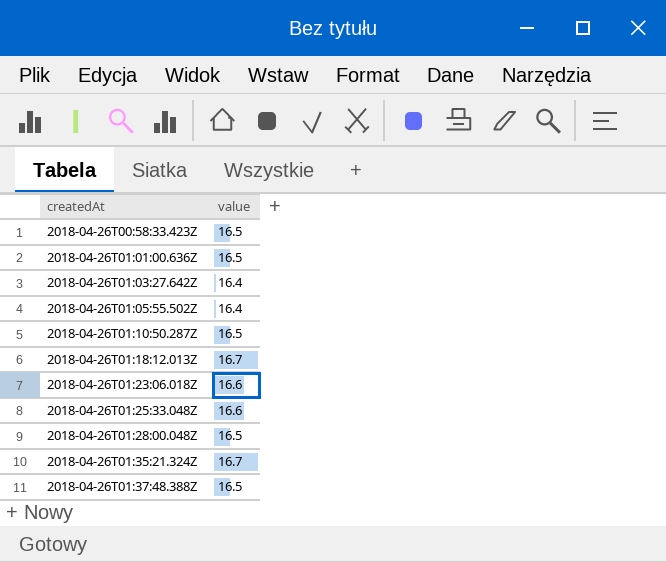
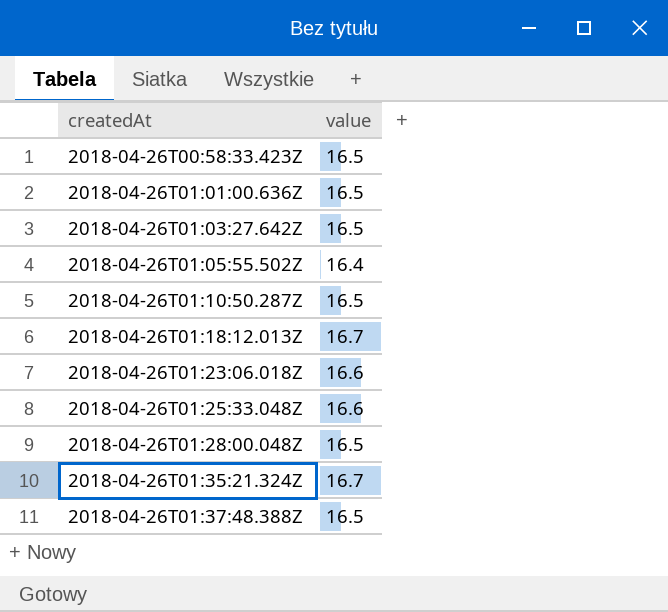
2018-04-26T01:03:27.642Z | value: 16.4 -> 16.5

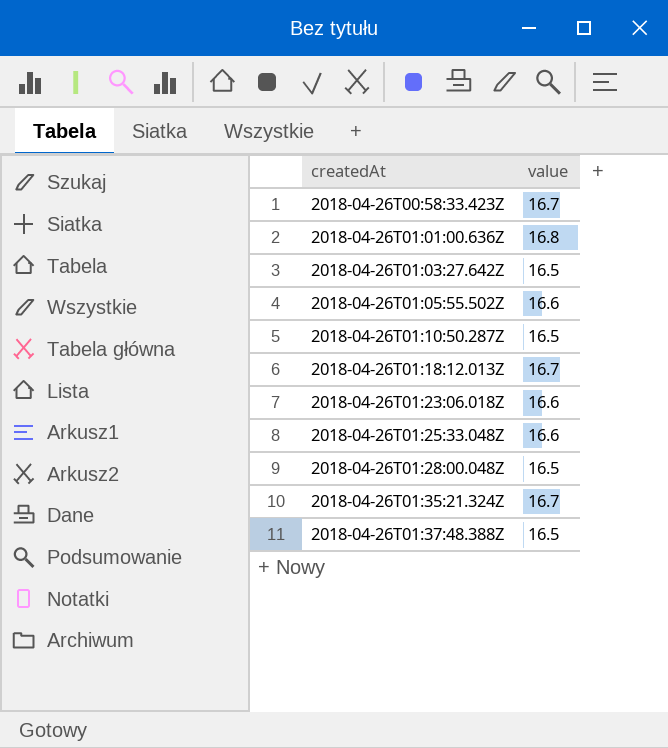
2018-04-26T00:58:33.423Z | value: 16.5 -> 16.7
2018-04-26T01:01:00.636Z | value: 16.5 -> 16.8
2018-04-26T01:05:55.502Z | value: 16.4 -> 16.6

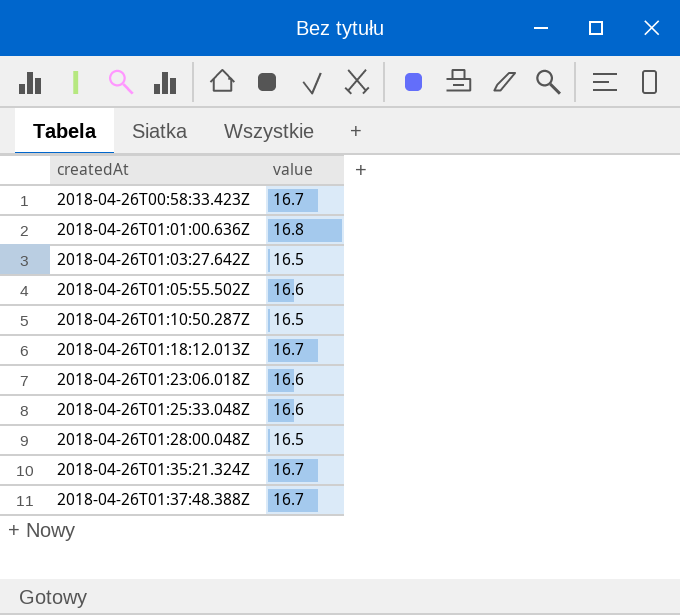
2018-04-26T01:37:48.388Z | value: 16.5 -> 16.7

